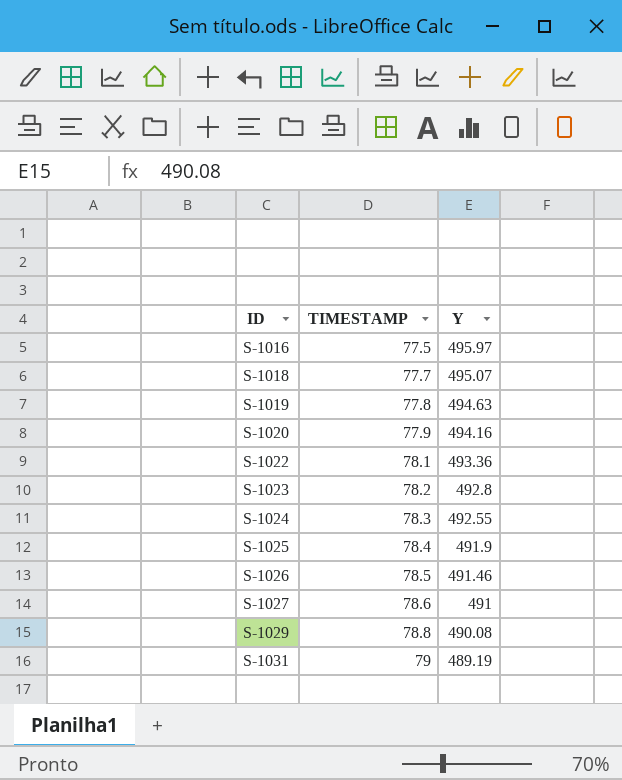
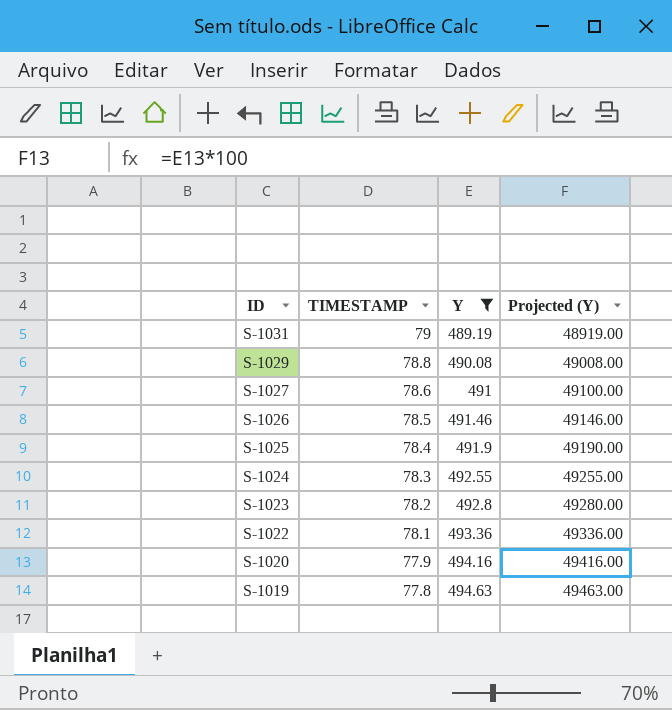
filter: none -> Y <= 494.63
row order: ID ascending -> ID descending
column Projected (Y) | formula: none -> [Y] * 100

